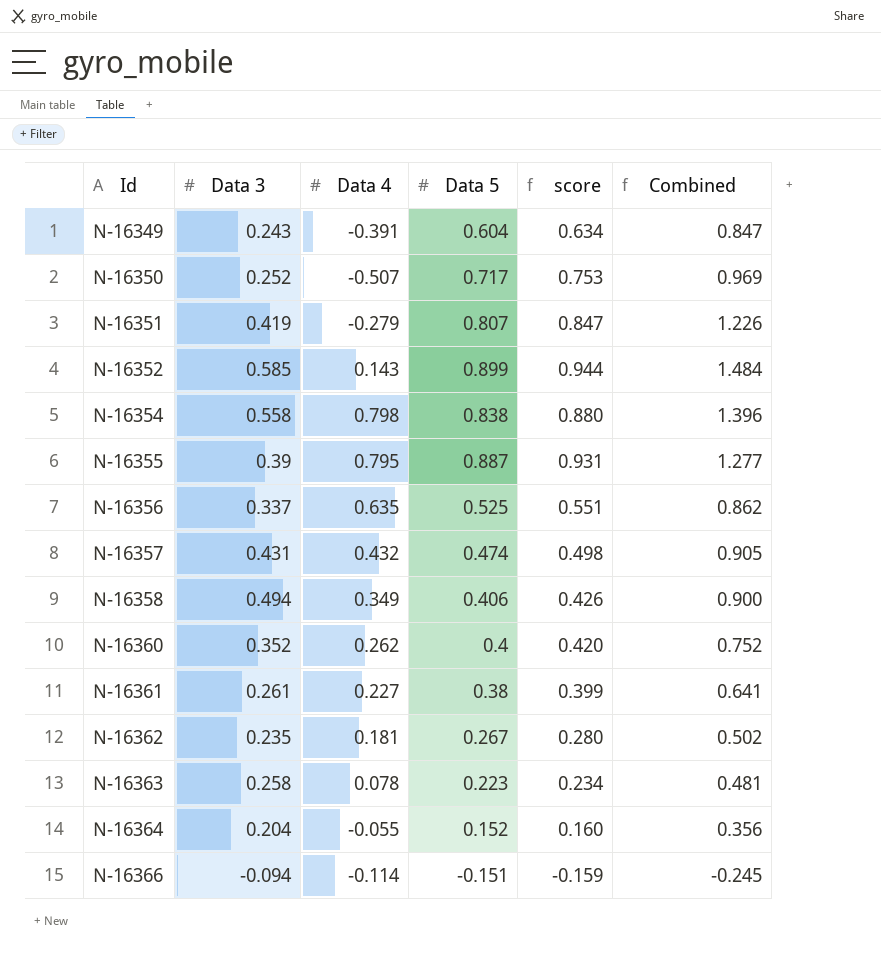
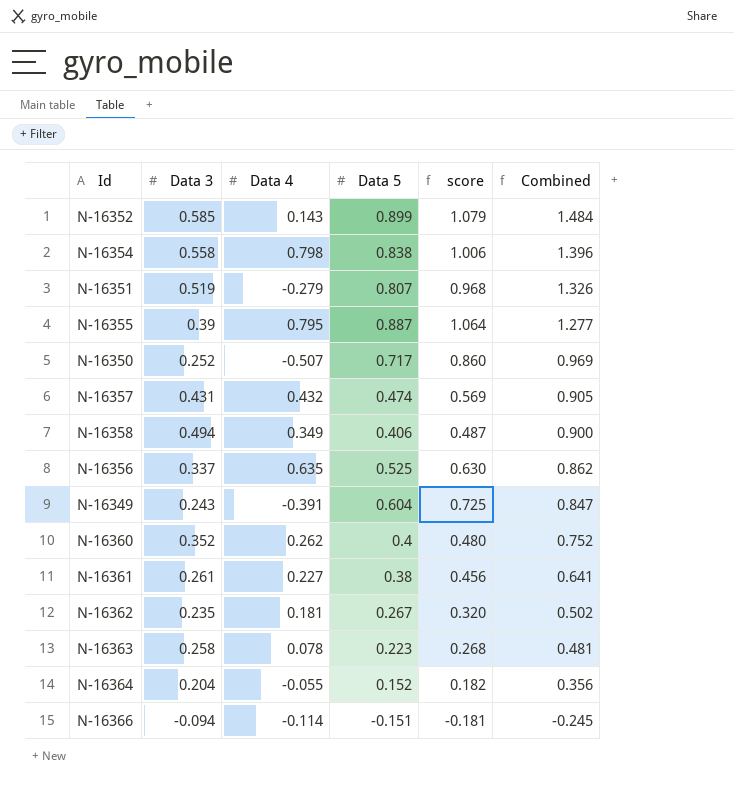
row order: Id ascending -> Combined descending
column score | formula: [Data 5] * 1.05 -> [Data 5] * 1.2
N-16351 | Data 3: 0.419 -> 0.519
N-16351 | Combined: 1.226 -> 1.326

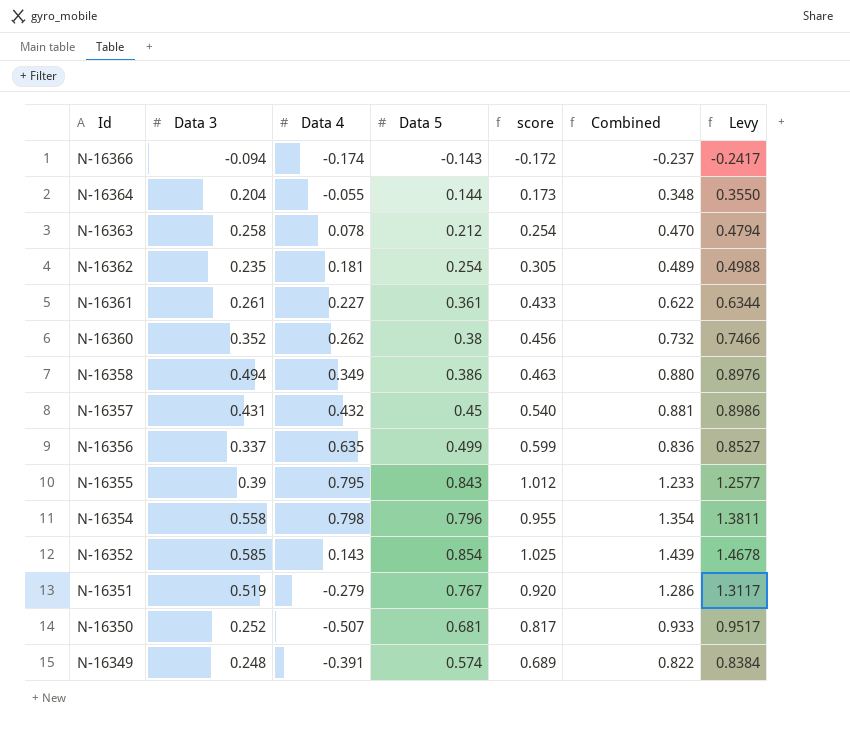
row order: Combined descending -> Id descending
column Levy | formula: none -> [Combined] * 1.02
N-16366 | Data 4: -0.114 -> -0.174
N-16366 | Data 5: -0.151 -> -0.143
N-16366 | score: -0.181 -> -0.172
N-16366 | Combined: -0.245 -> -0.237
N-16364 | Data 5: 0.152 -> 0.144
N-16364 | score: 0.182 -> 0.173
N-16364 | Combined: 0.356 -> 0.348
N-16363 | Data 5: 0.223 -> 0.212
N-16363 | score: 0.268 -> 0.254
N-16363 | Combined: 0.481 -> 0.470
N-16362 | Data 5: 0.267 -> 0.254
N-16362 | score: 0.320 -> 0.305
N-16362 | Combined: 0.502 -> 0.489
N-16361 | Data 5: 0.38 -> 0.361
N-16361 | score: 0.456 -> 0.433
N-16361 | Combined: 0.641 -> 0.622
N-16360 | Data 5: 0.4 -> 0.38
N-16360 | score: 0.480 -> 0.456
N-16360 | Combined: 0.752 -> 0.732
N-16358 | Data 5: 0.406 -> 0.386
N-16358 | score: 0.487 -> 0.463
N-16358 | Combined: 0.900 -> 0.880
N-16357 | Data 5: 0.474 -> 0.45
N-16357 | score: 0.569 -> 0.540
N-16357 | Combined: 0.905 -> 0.881
N-16356 | Data 5: 0.525 -> 0.499
N-16356 | score: 0.630 -> 0.599
N-16356 | Combined: 0.862 -> 0.836
N-16355 | Data 5: 0.887 -> 0.843
N-16355 | score: 1.064 -> 1.012
N-16355 | Combined: 1.277 -> 1.233
N-16354 | Data 5: 0.838 -> 0.796
N-16354 | score: 1.006 -> 0.955
N-16354 | Combined: 1.396 -> 1.354
N-16352 | Data 5: 0.899 -> 0.854
N-16352 | score: 1.079 -> 1.025
N-16352 | Combined: 1.484 -> 1.439
N-16351 | Data 5: 0.807 -> 0.767
N-16351 | score: 0.968 -> 0.920
N-16351 | Combined: 1.326 -> 1.286
N-16350 | Data 5: 0.717 -> 0.681
N-16350 | score: 0.860 -> 0.817
N-16350 | Combined: 0.969 -> 0.933
N-16349 | Data 3: 0.243 -> 0.248
N-16349 | Data 5: 0.604 -> 0.574
N-16349 | score: 0.725 -> 0.689
N-16349 | Combined: 0.847 -> 0.822

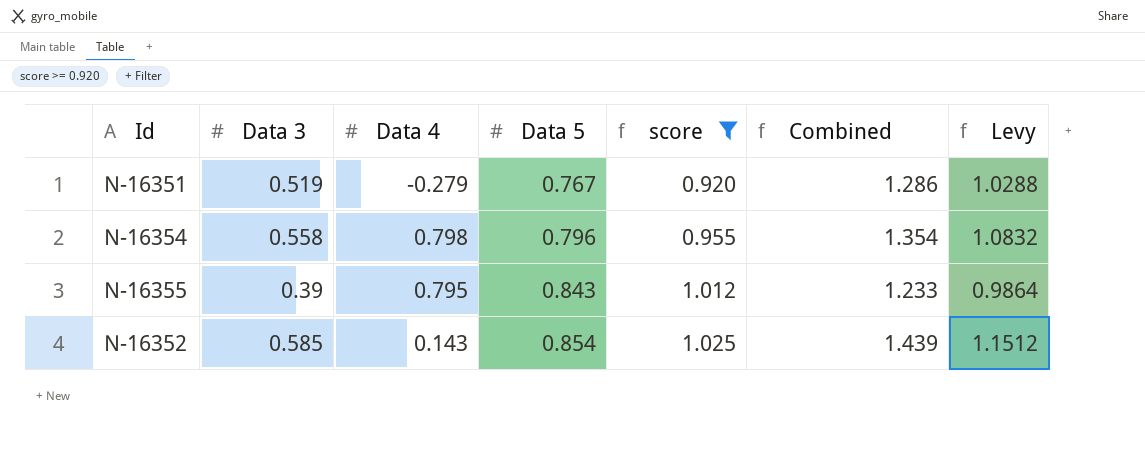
filter: none -> score >= 0.920
row order: Id descending -> Data 5 ascending
column Levy | formula: [Combined] * 1.02 -> [Combined] * 0.8

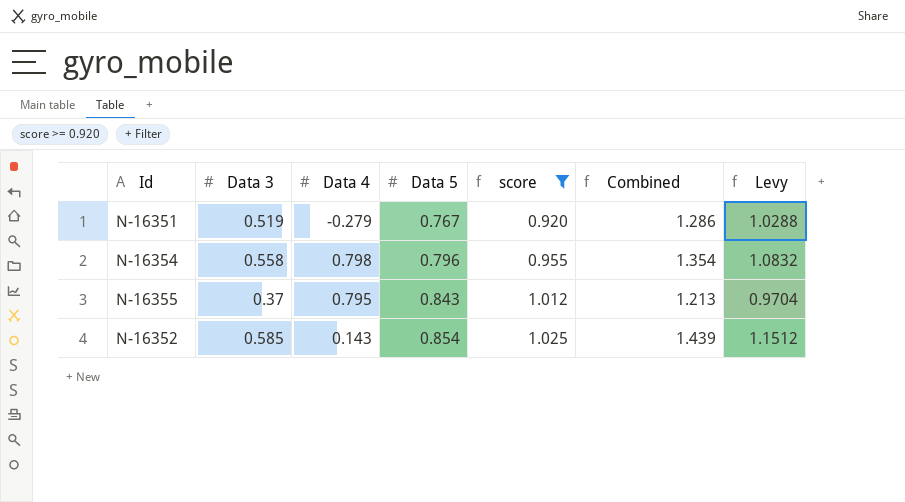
N-16355 | Data 3: 0.39 -> 0.37
N-16355 | Combined: 1.233 -> 1.213
N-16355 | Levy: 0.9864 -> 0.9704

